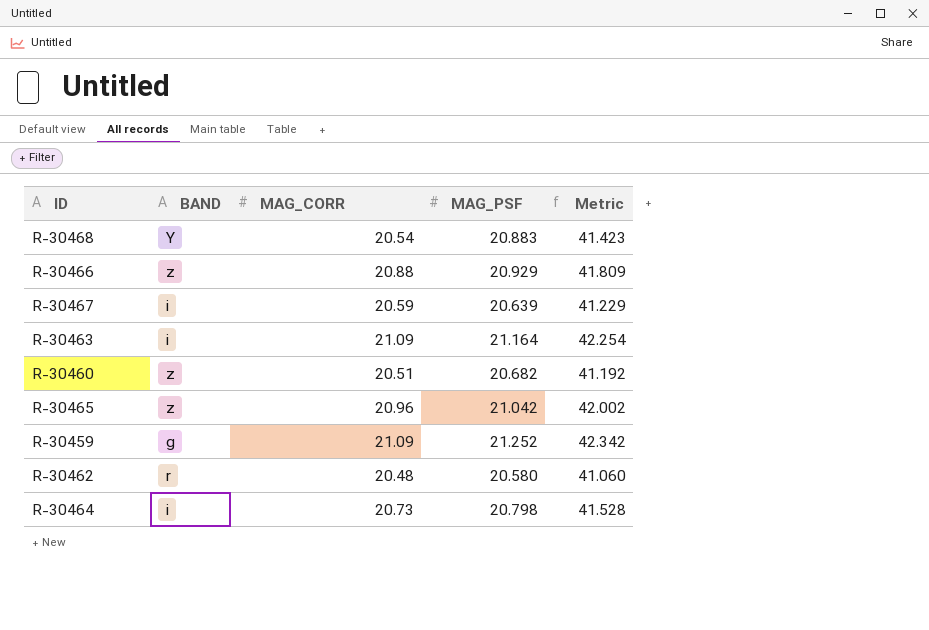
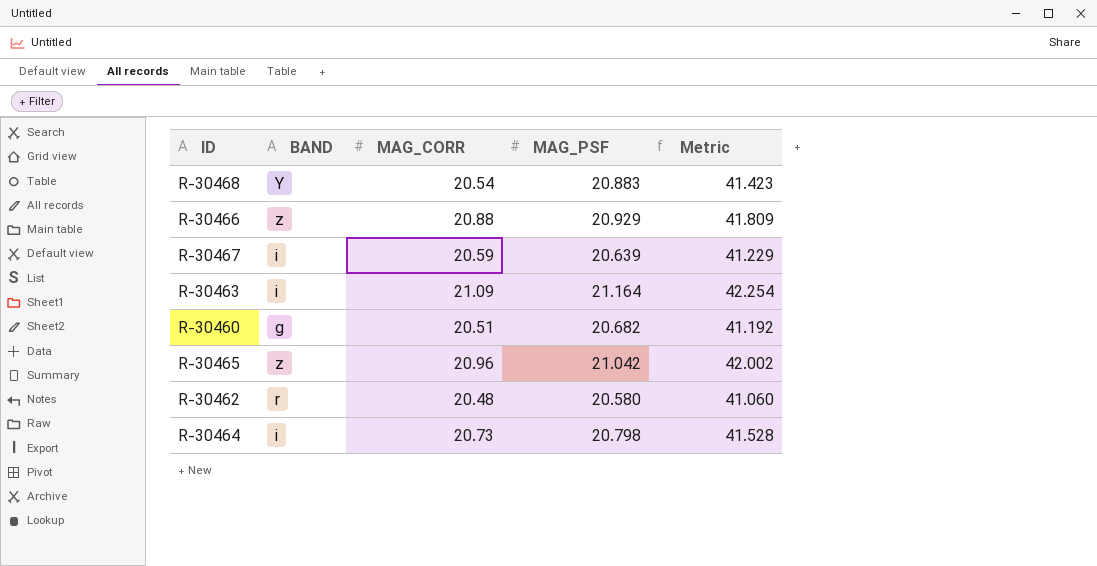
row R-30459: g | 21.09 | 21.252 | 42.342 -> none
R-30460 | BAND: z -> g

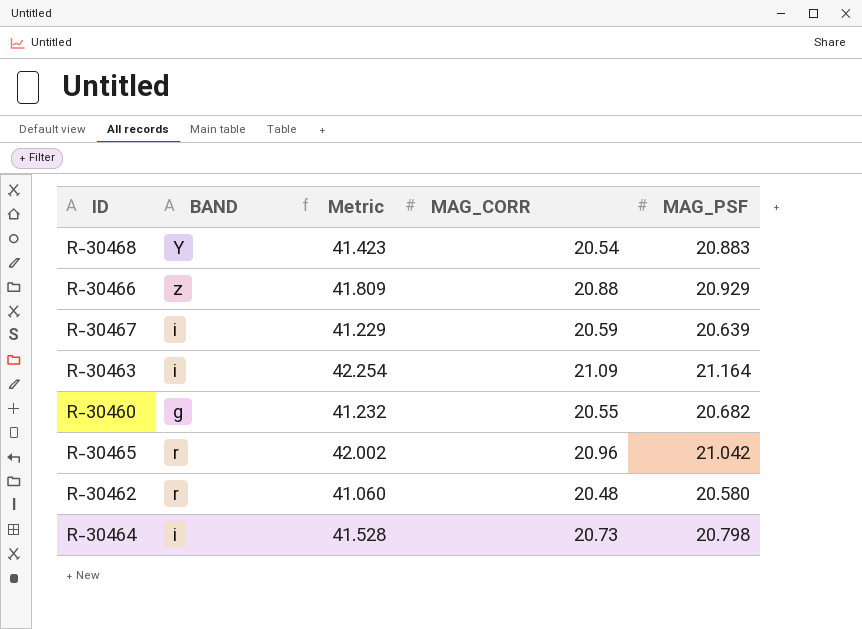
column Metric | position: 5 -> 3
R-30460 | Metric: 41.192 -> 41.232
R-30460 | MAG_CORR: 20.51 -> 20.55
R-30465 | BAND: z -> r

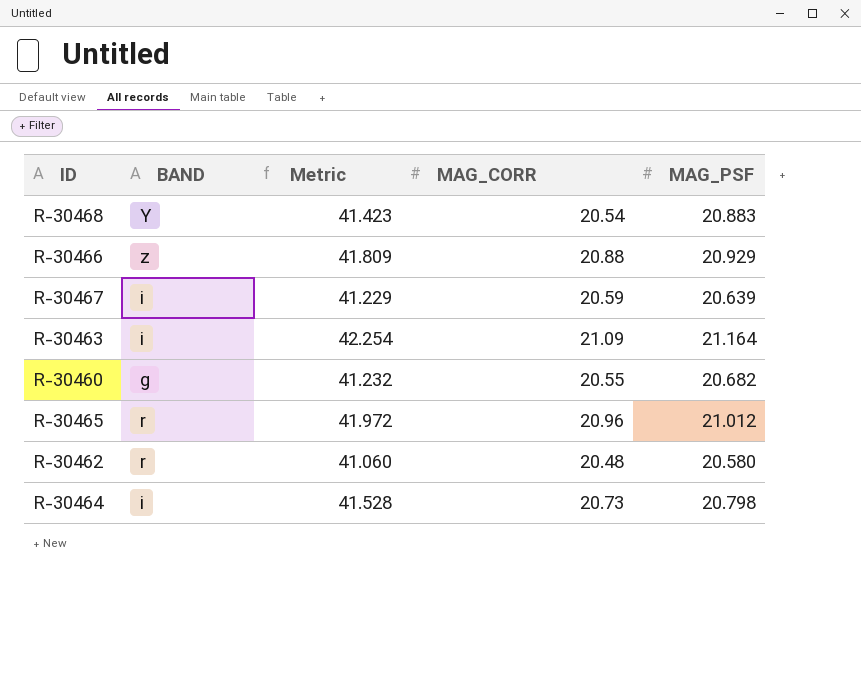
R-30465 | Metric: 42.002 -> 41.972
R-30465 | MAG_PSF: 21.042 -> 21.012

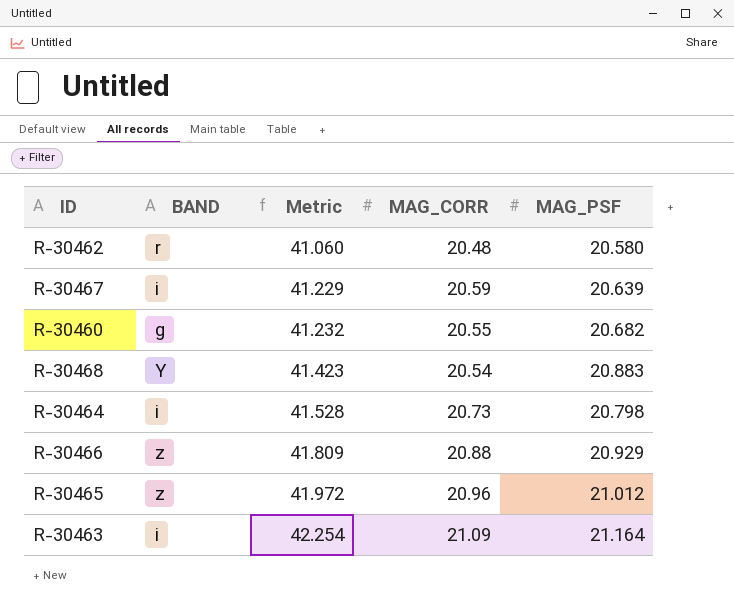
row order: none -> Metric ascending
R-30465 | BAND: r -> z

